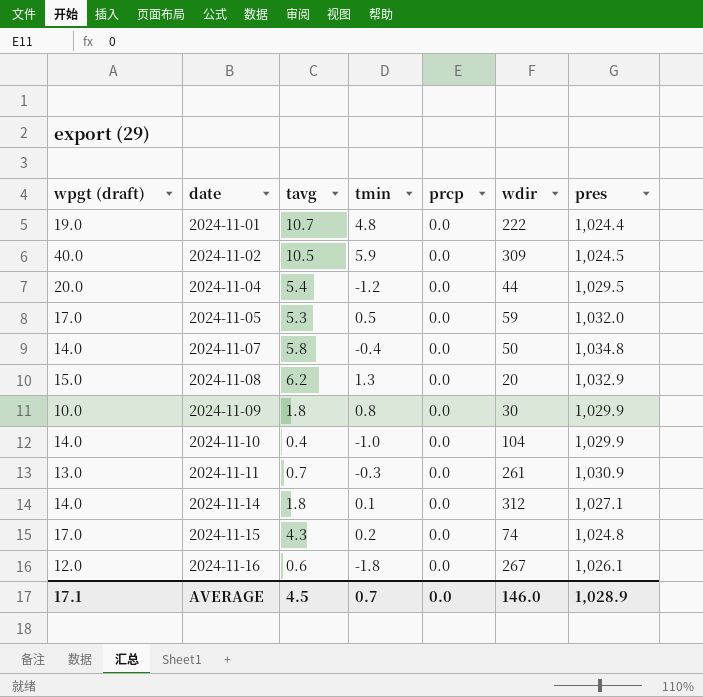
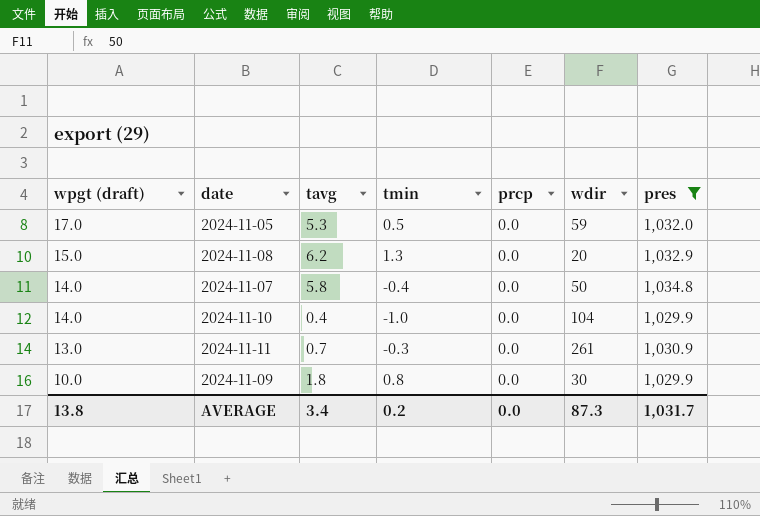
filter: none -> pres >= 1,029.9
row order: date ascending -> wpgt (draft) descending
AVERAGE | wpgt (draft): 17.1 -> 13.8
AVERAGE | tavg: 4.5 -> 3.4
AVERAGE | tmin: 0.7 -> 0.2
AVERAGE | wdir: 146.0 -> 87.3
AVERAGE | pres: 1,028.9 -> 1,031.7

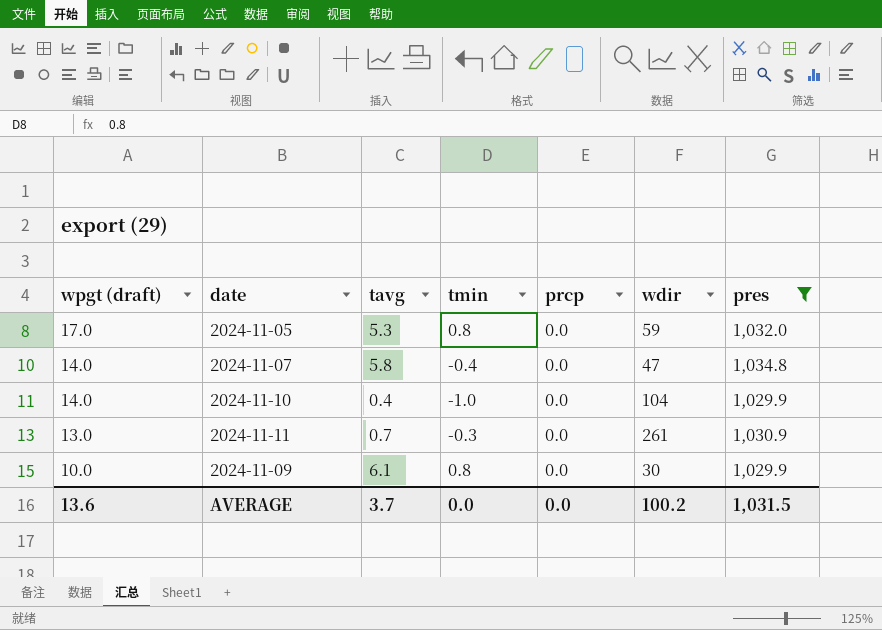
row 2024-11-08: 15.0 | 6.2 | 1.3 | 0.0 | 20 | 1,032.9 -> none
2024-11-05 | tmin: 0.5 -> 0.8
2024-11-07 | wdir: 50 -> 47
2024-11-09 | tavg: 1.8 -> 6.1
AVERAGE | wpgt (draft): 13.8 -> 13.6
AVERAGE | tavg: 3.4 -> 3.7
AVERAGE | tmin: 0.2 -> 0.0
AVERAGE | wdir: 87.3 -> 100.2
AVERAGE | pres: 1,031.7 -> 1,031.5

